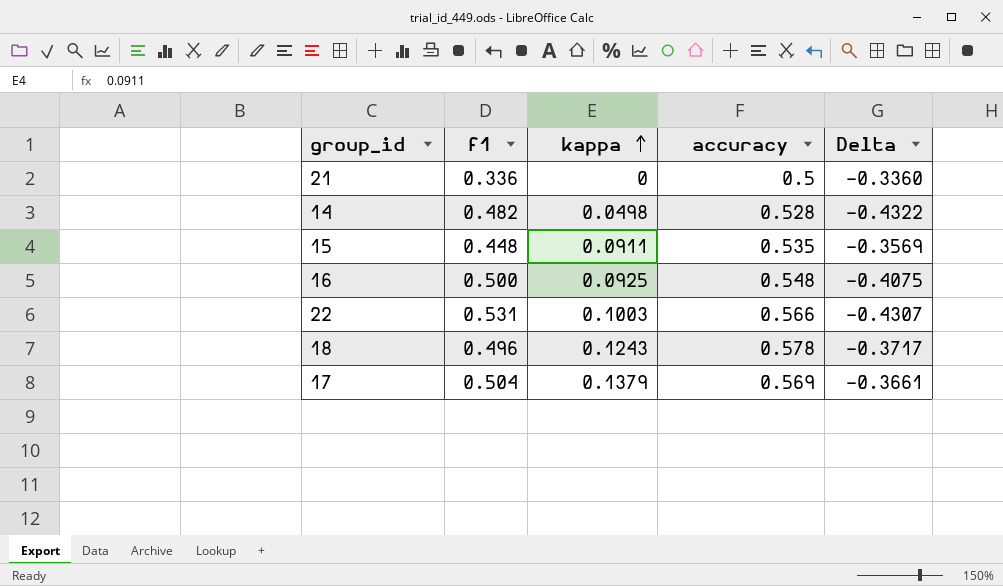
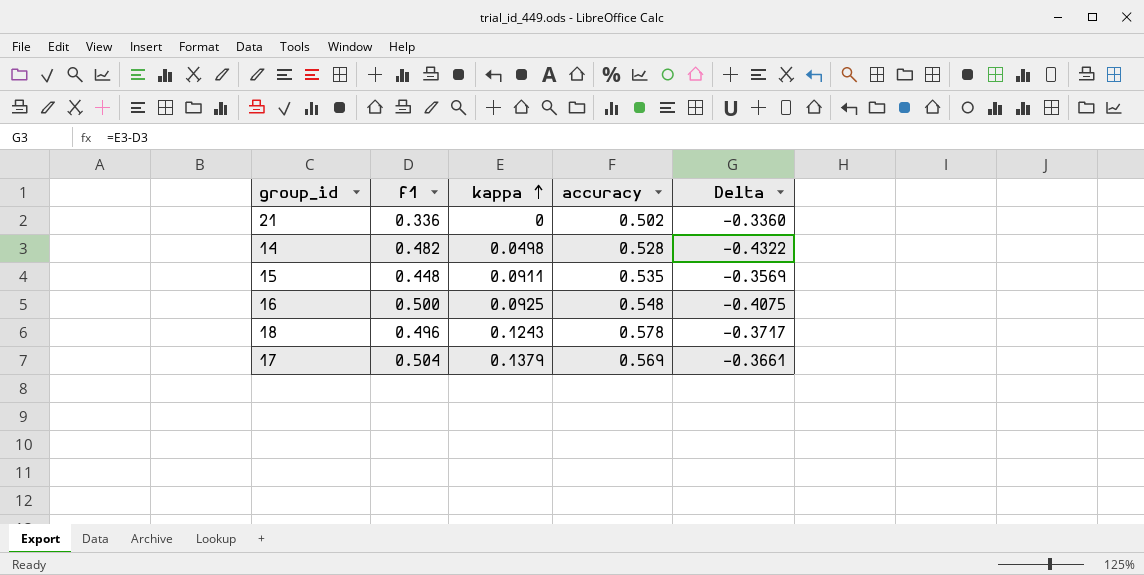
row 22: 0.531 | 0.1003 | 0.566 | -0.4307 -> none
21 | accuracy: 0.5 -> 0.502

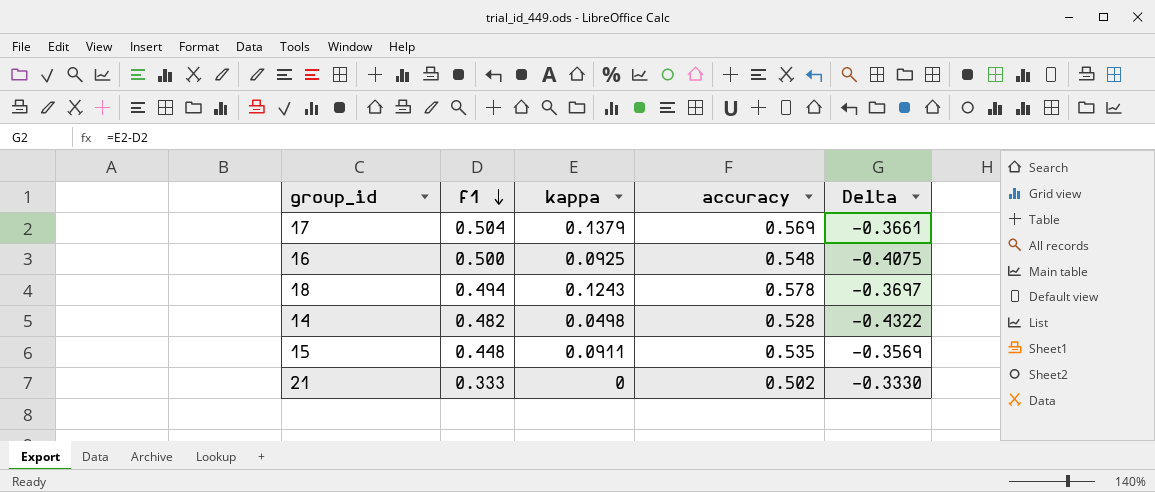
row order: kappa ascending -> f1 descending
18 | f1: 0.496 -> 0.494
18 | Delta: -0.3717 -> -0.3697
21 | f1: 0.336 -> 0.333
21 | Delta: -0.3360 -> -0.3330

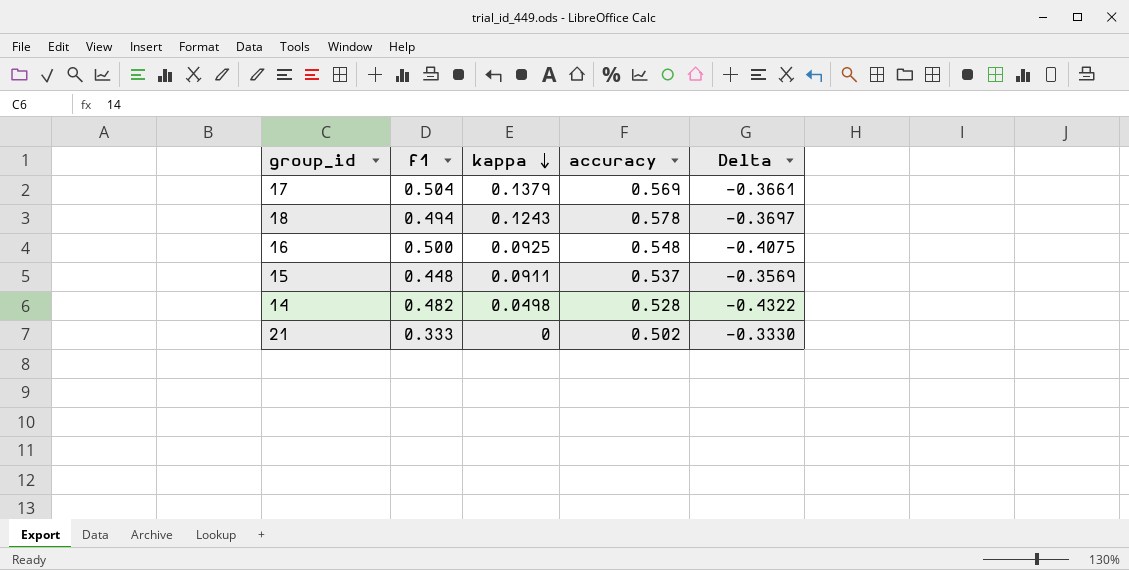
row order: f1 descending -> kappa descending
15 | accuracy: 0.535 -> 0.537

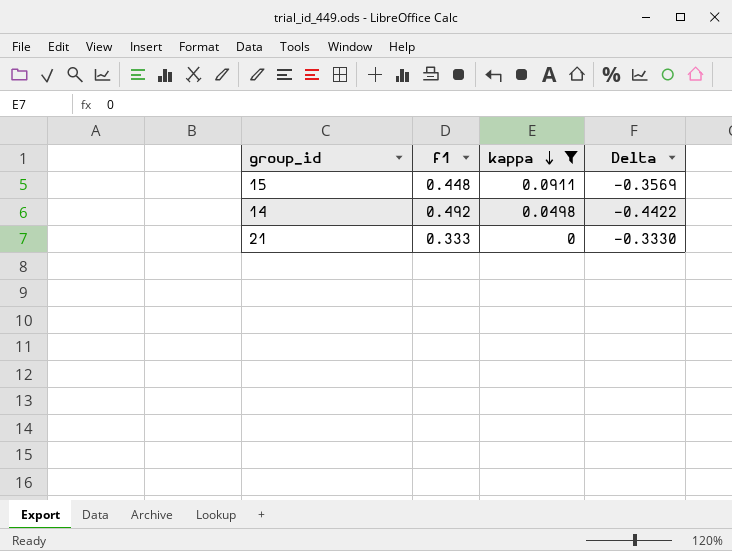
filter: none -> kappa <= 0.0911
column accuracy | position: 4 -> none
14 | f1: 0.482 -> 0.492
14 | Delta: -0.4322 -> -0.4422

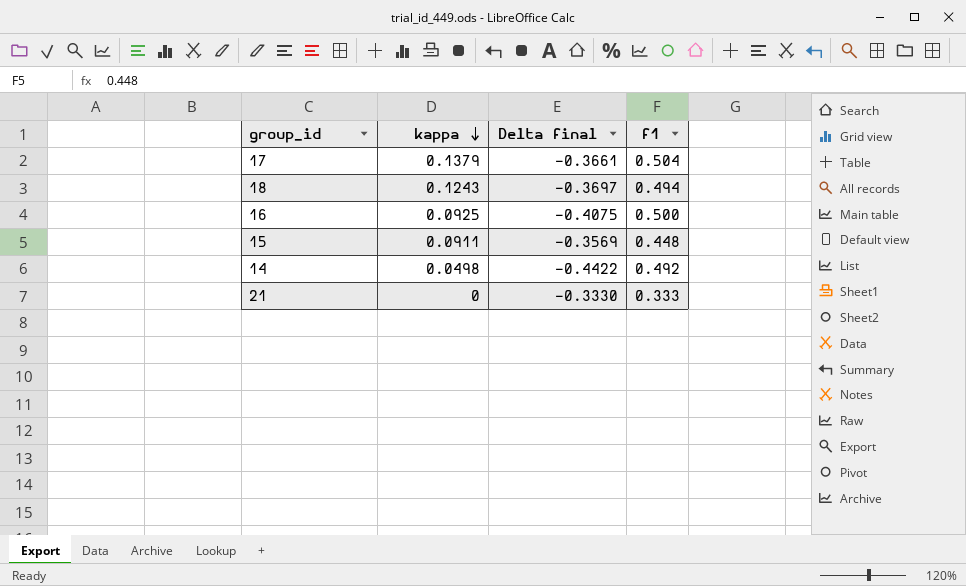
filter: kappa <= 0.0911 -> none
column name: Delta -> Delta final
column f1 | position: 2 -> 4

